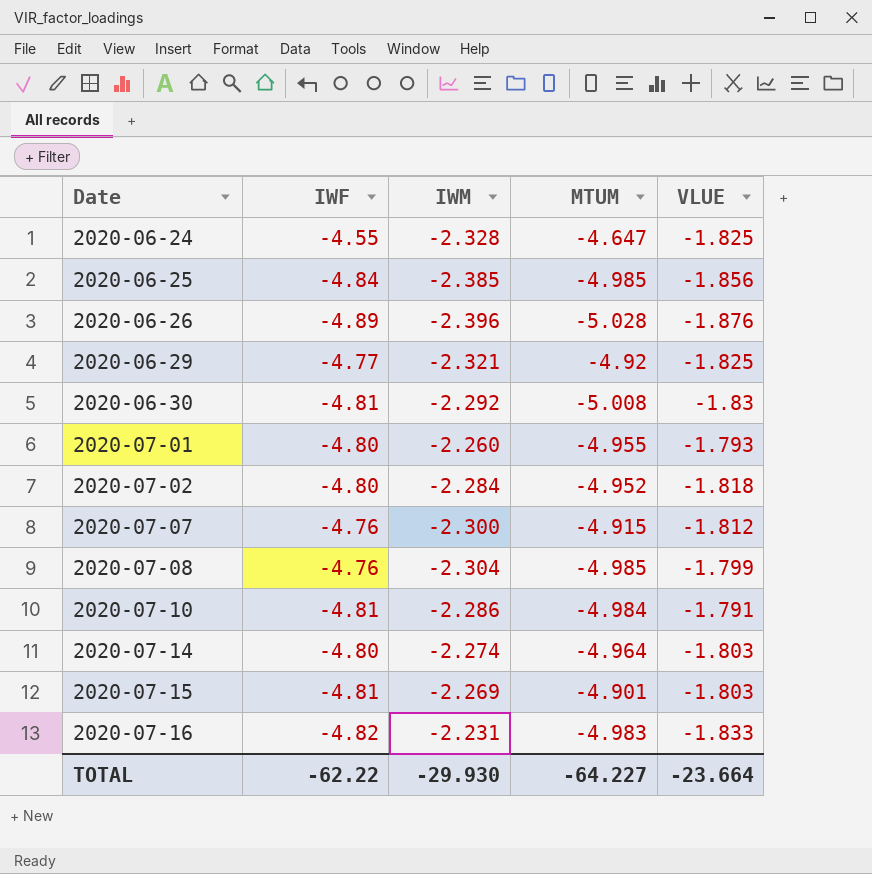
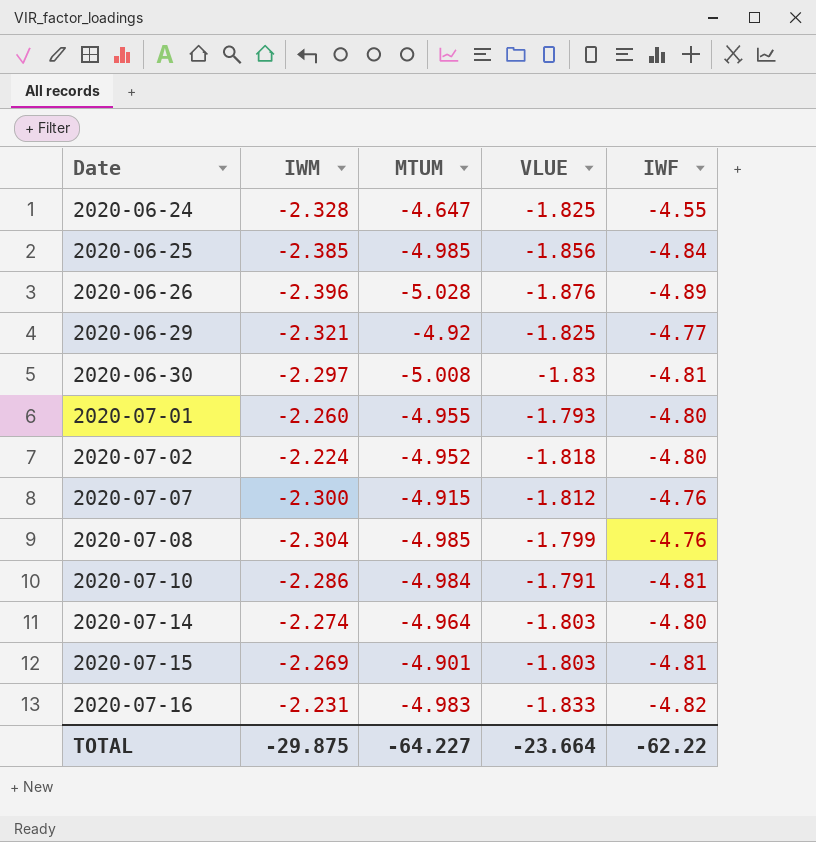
column IWF | position: 2 -> 5
2020-06-30 | IWM: -2.292 -> -2.297
2020-07-02 | IWM: -2.284 -> -2.224
TOTAL | IWM: -29.930 -> -29.875

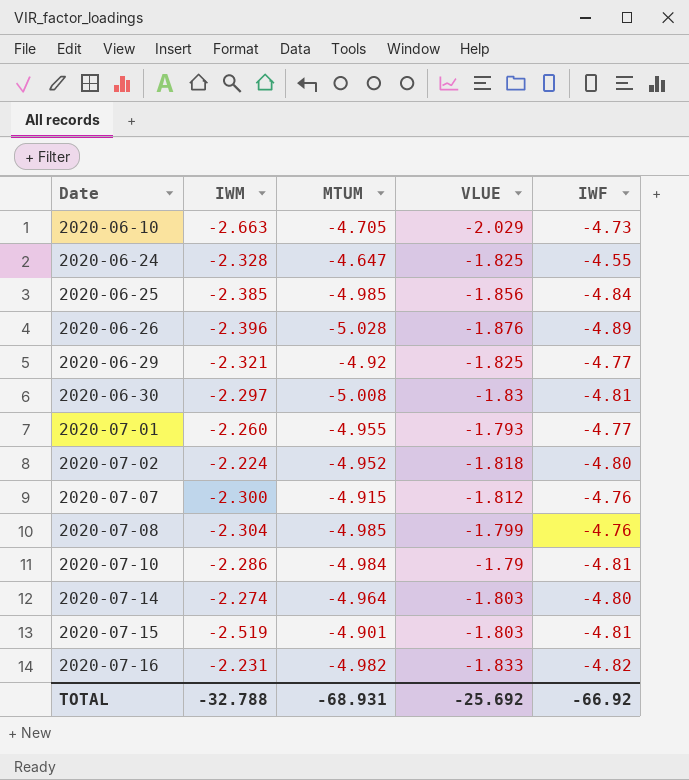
row 2020-06-10: none -> -2.663 | -4.705 | -2.029 | -4.73
2020-07-01 | IWF: -4.80 -> -4.77
2020-07-10 | VLUE: -1.791 -> -1.79
2020-07-15 | IWM: -2.269 -> -2.519
2020-07-16 | MTUM: -4.983 -> -4.982
TOTAL | IWM: -29.875 -> -32.788
TOTAL | MTUM: -64.227 -> -68.931
TOTAL | VLUE: -23.664 -> -25.692
TOTAL | IWF: -62.22 -> -66.92

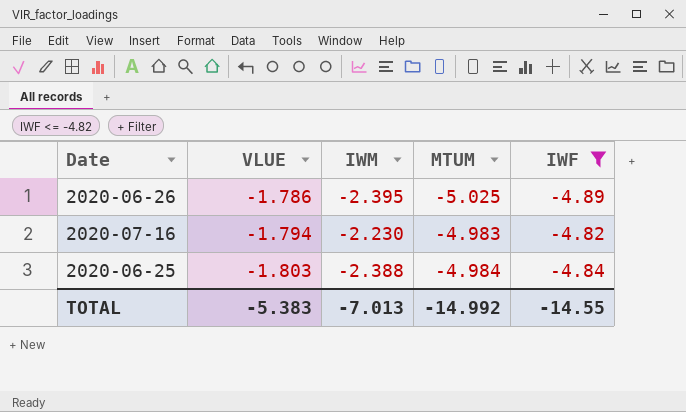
filter: none -> IWF <= -4.82
row order: Date ascending -> VLUE descending
column VLUE | position: 4 -> 2
2020-06-26 | VLUE: -1.876 -> -1.786
2020-06-26 | IWM: -2.396 -> -2.395
2020-06-26 | MTUM: -5.028 -> -5.025
2020-07-16 | VLUE: -1.833 -> -1.794
2020-07-16 | IWM: -2.231 -> -2.230
2020-07-16 | MTUM: -4.982 -> -4.983
2020-06-25 | VLUE: -1.856 -> -1.803
2020-06-25 | IWM: -2.385 -> -2.388
2020-06-25 | MTUM: -4.985 -> -4.984
TOTAL | VLUE: -25.692 -> -5.383
TOTAL | IWM: -32.788 -> -7.013
TOTAL | MTUM: -68.931 -> -14.992
TOTAL | IWF: -66.92 -> -14.55

